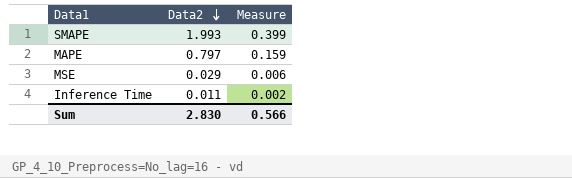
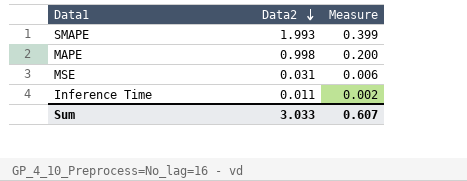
MAPE | Data2: 0.797 -> 0.998
MAPE | Measure: 0.159 -> 0.200
MSE | Data2: 0.029 -> 0.031
Sum | Data2: 2.830 -> 3.033
Sum | Measure: 0.566 -> 0.607

